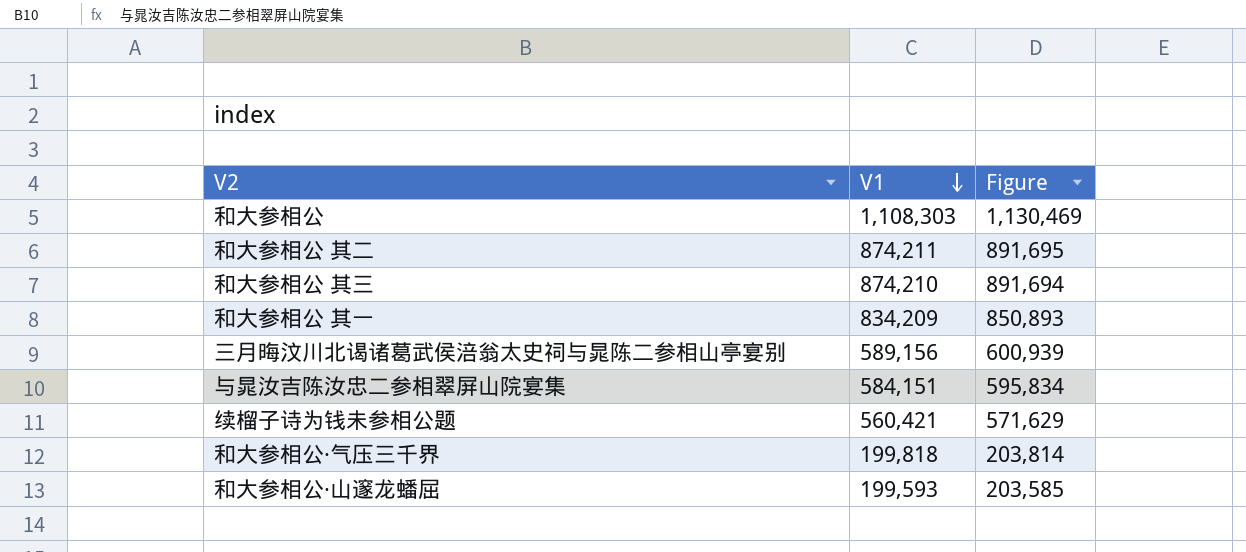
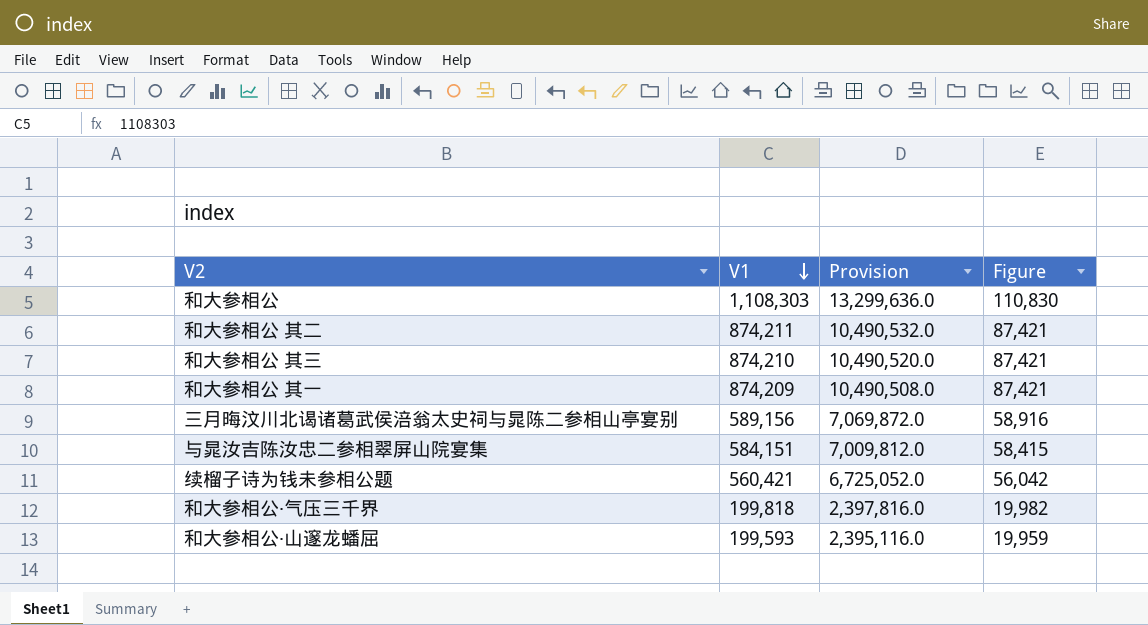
column Provision | formula: none -> [V1] * 12
column Figure | formula: [V1] * 1.02 -> [V1] * 0.1
和大参相公 其一 | V1: 834,209 -> 874,209

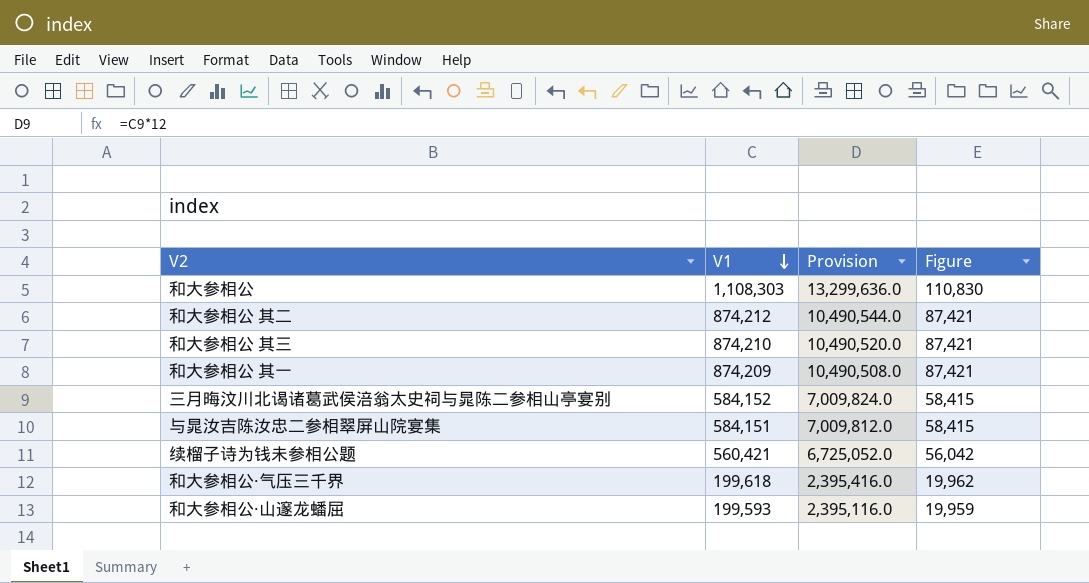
和大参相公 其二 | V1: 874,211 -> 874,212
和大参相公 其二 | Provision: 10,490,532.0 -> 10,490,544.0
三月晦汶川北谒诸葛武侯涪翁太史祠与晁陈二参相山亭宴别 | V1: 589,156 -> 584,152
三月晦汶川北谒诸葛武侯涪翁太史祠与晁陈二参相山亭宴别 | Provision: 7,069,872.0 -> 7,009,824.0
三月晦汶川北谒诸葛武侯涪翁太史祠与晁陈二参相山亭宴别 | Figure: 58,916 -> 58,415
和大参相公·气压三千界 | V1: 199,818 -> 199,618
和大参相公·气压三千界 | Provision: 2,397,816.0 -> 2,395,416.0
和大参相公·气压三千界 | Figure: 19,982 -> 19,962

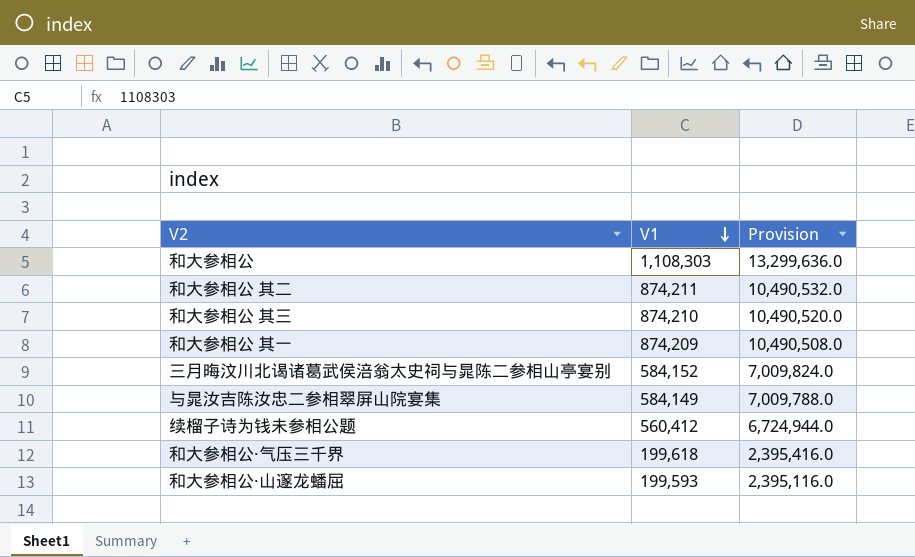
column Figure | formula: [V1] * 0.1 -> none
和大参相公 其二 | V1: 874,212 -> 874,211
和大参相公 其二 | Provision: 10,490,544.0 -> 10,490,532.0
与晁汝吉陈汝忠二参相翠屏山院宴集 | V1: 584,151 -> 584,149
与晁汝吉陈汝忠二参相翠屏山院宴集 | Provision: 7,009,812.0 -> 7,009,788.0
续榴子诗为钱未参相公题 | V1: 560,421 -> 560,412
续榴子诗为钱未参相公题 | Provision: 6,725,052.0 -> 6,724,944.0

